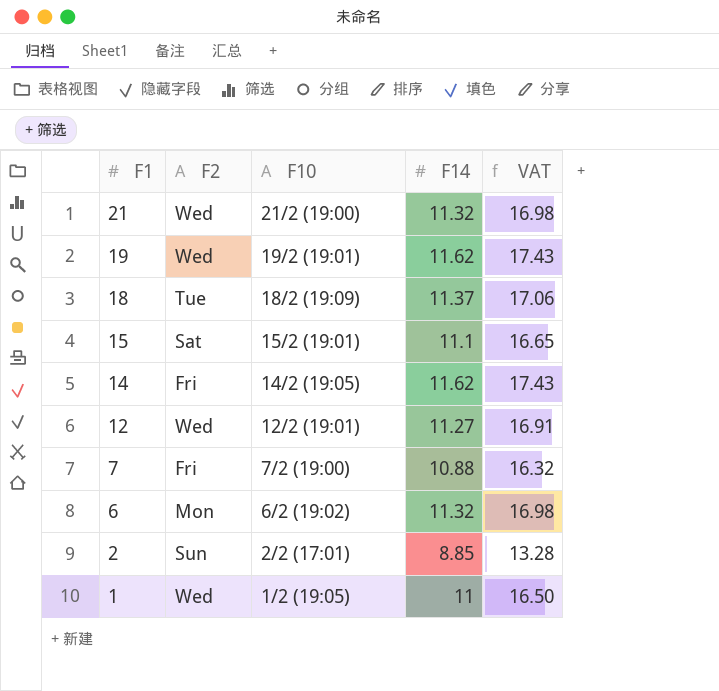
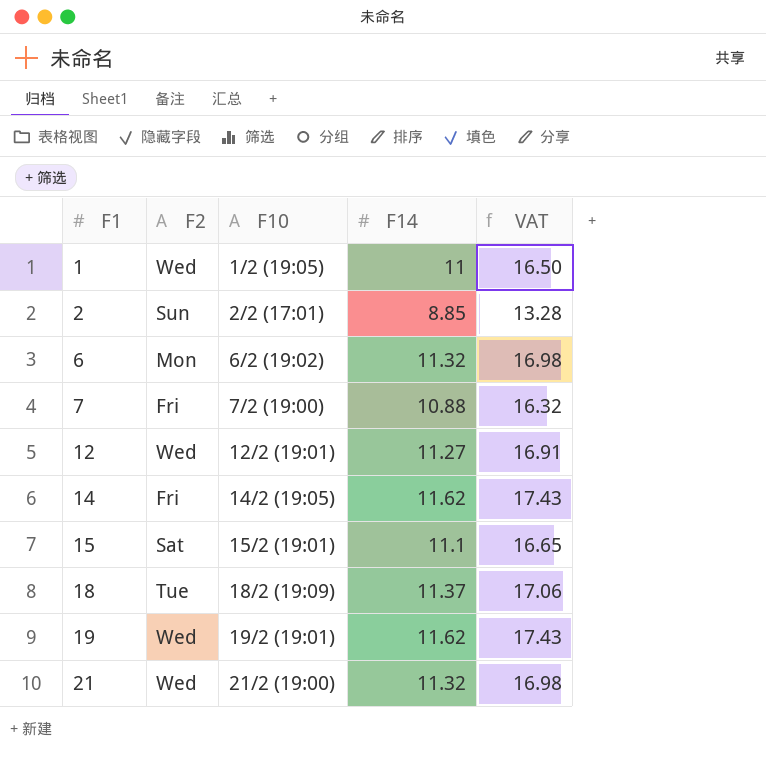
row order: F1 descending -> F1 ascending

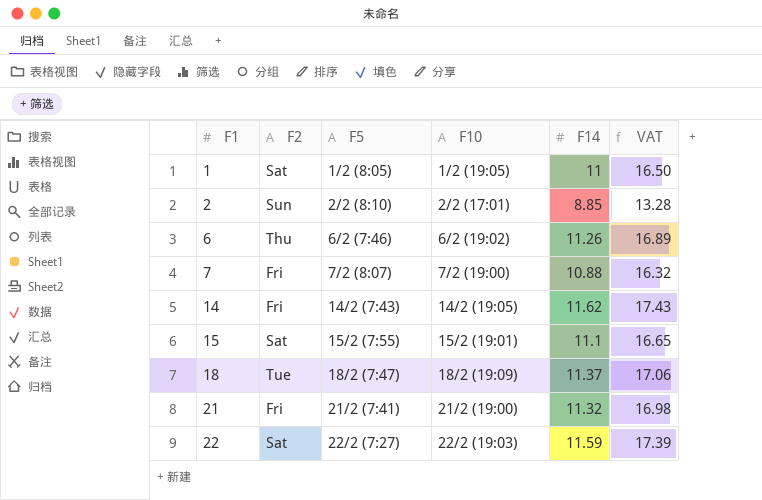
column F5 | position: none -> 3
row 12: Wed | 12/2 (19:01) | 11.27 | 16.91 -> none
row 19: Wed | 19/2 (19:01) | 11.62 | 17.43 -> none
1 | F2: Wed -> Sat
6 | F2: Mon -> Thu
6 | F14: 11.32 -> 11.26
6 | VAT: 16.98 -> 16.89
21 | F2: Wed -> Fri
row 22: none -> Sat | 22/2 (7:27) | 22/2 (19:03) | 11.59 | 17.39

